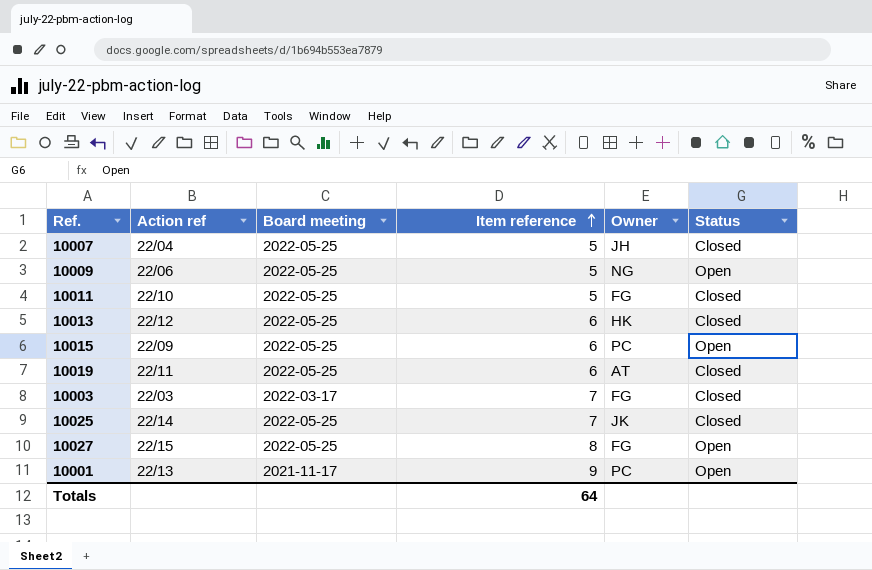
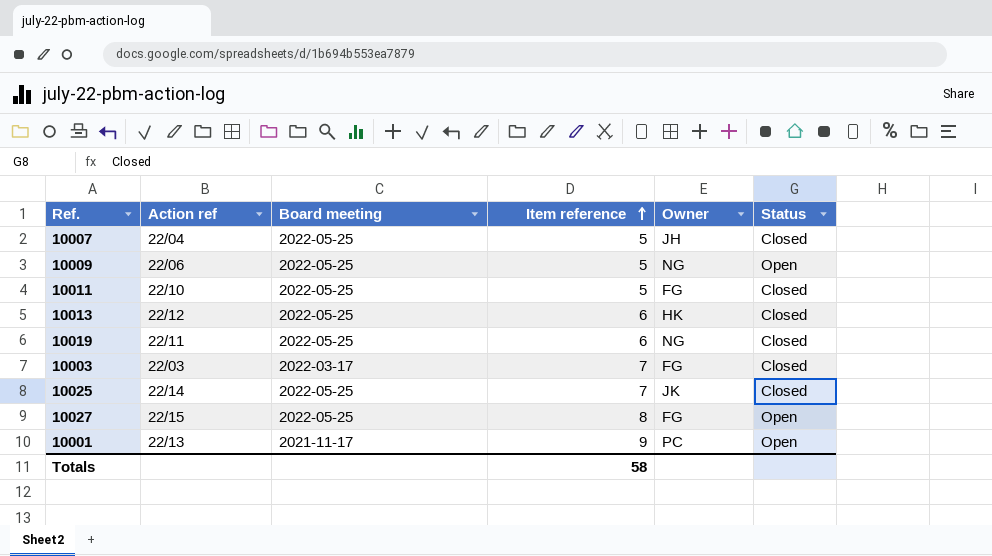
row 10015: 22/09 | 2022-05-25 | 6 | PC | Open -> none
10019 | Owner: AT -> NG
Totals | Item reference: 64 -> 58

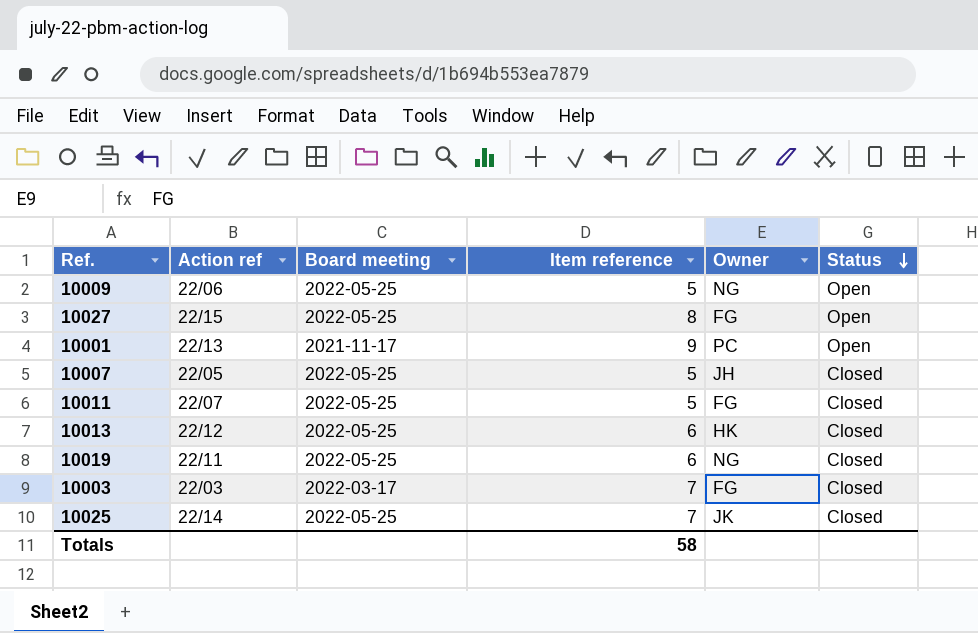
row order: Item reference ascending -> Status descending
10007 | Action ref: 22/04 -> 22/05
10011 | Action ref: 22/10 -> 22/07

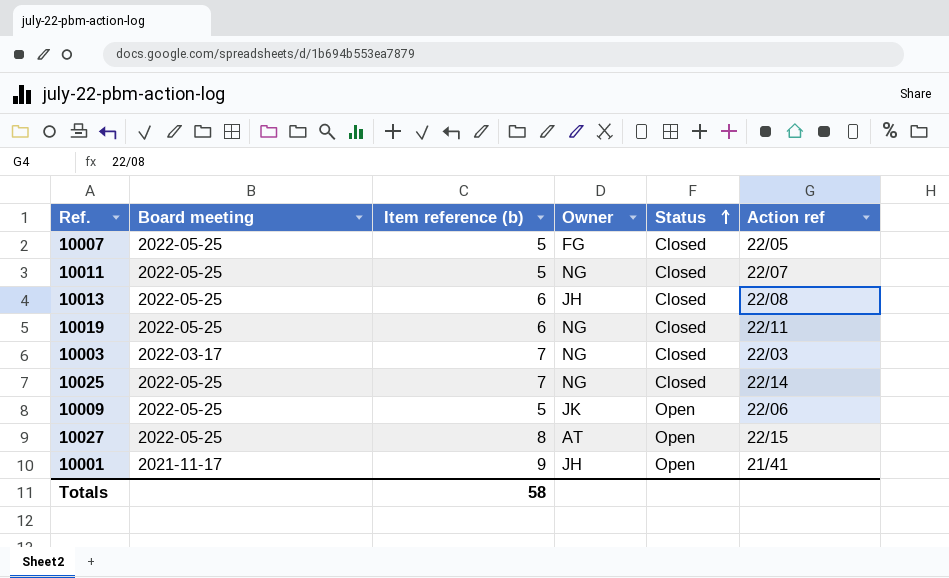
row order: Status descending -> Status ascending
column name: Item reference -> Item reference (b)
column Action ref | position: 2 -> 6
10007 | Owner: JH -> FG
10011 | Owner: FG -> NG
10013 | Owner: HK -> JH
10013 | Action ref: 22/12 -> 22/08
10003 | Owner: FG -> NG
10025 | Owner: JK -> NG
10009 | Owner: NG -> JK
10027 | Owner: FG -> AT
10001 | Owner: PC -> JH
10001 | Action ref: 22/13 -> 21/41

